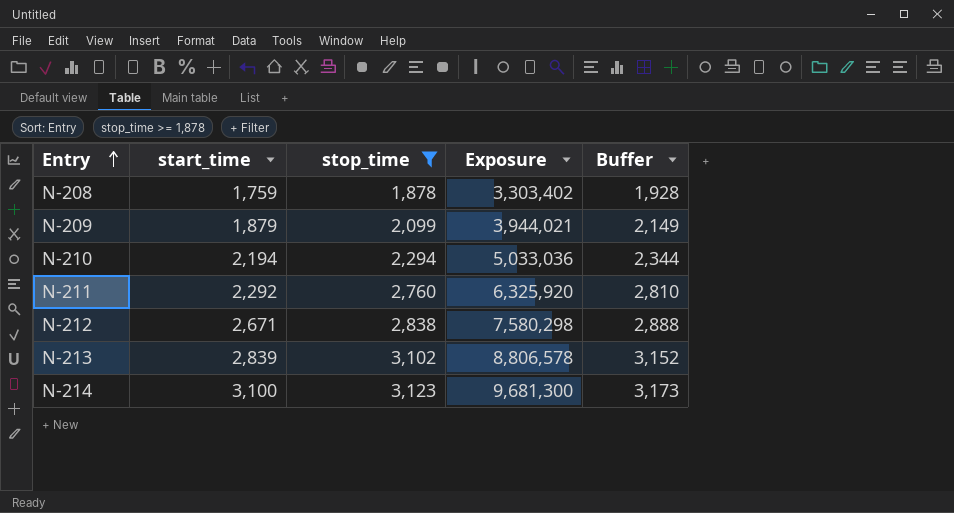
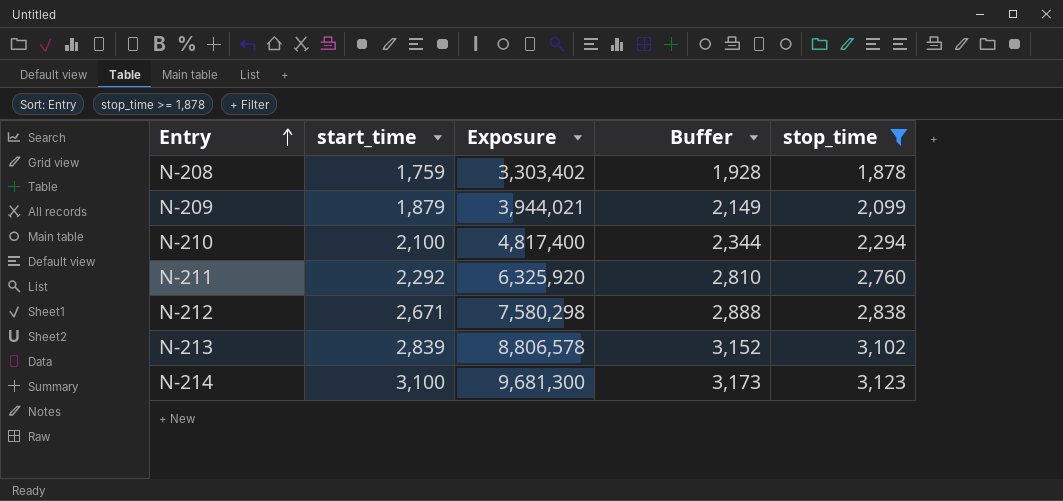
column stop_time | position: 3 -> 5
N-210 | start_time: 2,194 -> 2,100
N-210 | Exposure: 5,033,036 -> 4,817,400

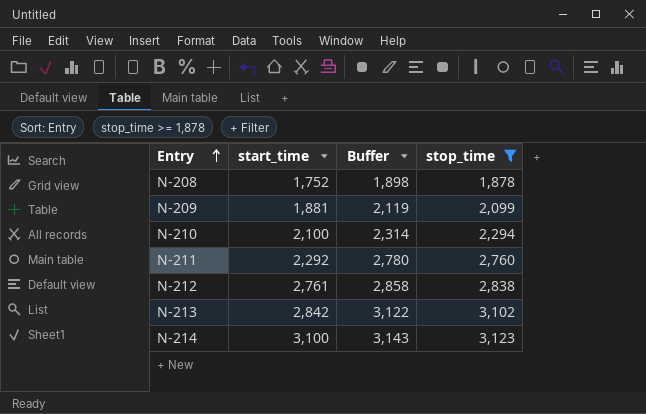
column Exposure | formula: [start_time] * [stop_time] -> none
column Buffer | formula: [stop_time] + 50 -> [stop_time] + 20
N-208 | start_time: 1,759 -> 1,752
N-209 | start_time: 1,879 -> 1,881
N-212 | start_time: 2,671 -> 2,761
N-213 | start_time: 2,839 -> 2,842

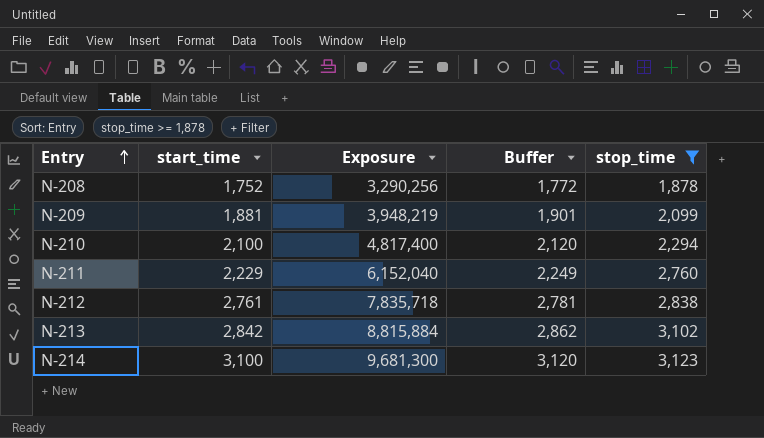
column Exposure | formula: none -> [start_time] * [stop_time]
column Buffer | formula: [stop_time] + 20 -> [start_time] + 20
N-211 | start_time: 2,292 -> 2,229

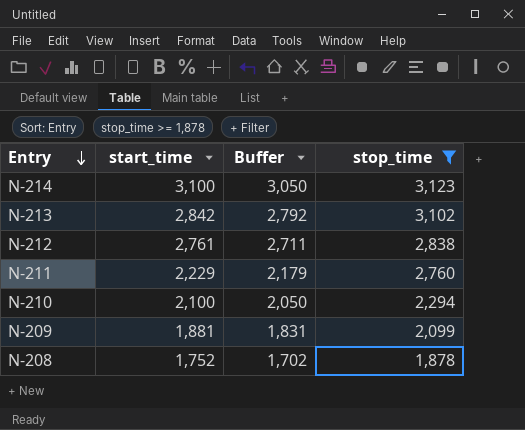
row order: Entry ascending -> Entry descending
column Exposure | formula: [start_time] * [stop_time] -> none
column Buffer | formula: [start_time] + 20 -> [start_time] - 50

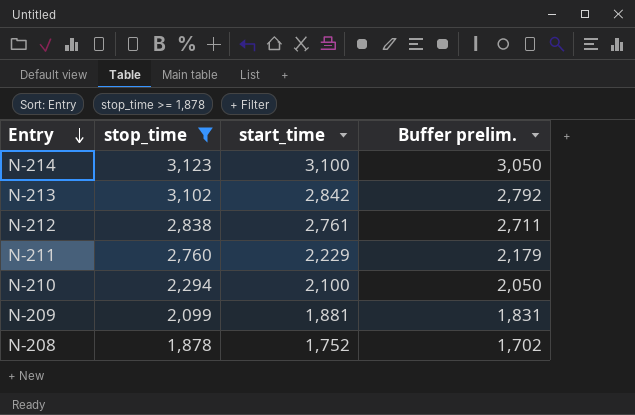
column stop_time | position: 4 -> 2
column name: Buffer -> Buffer prelim.

